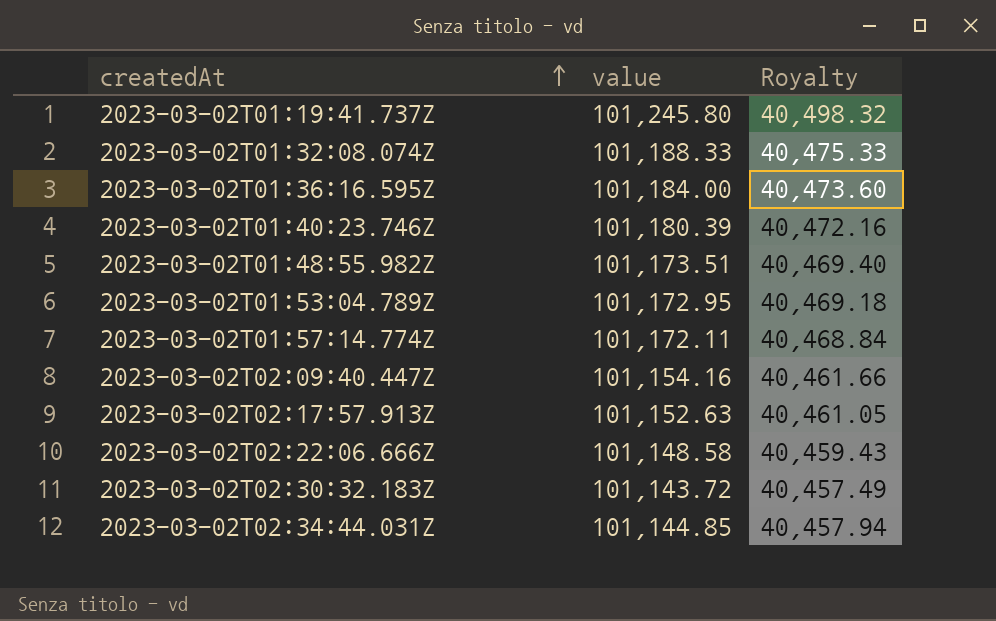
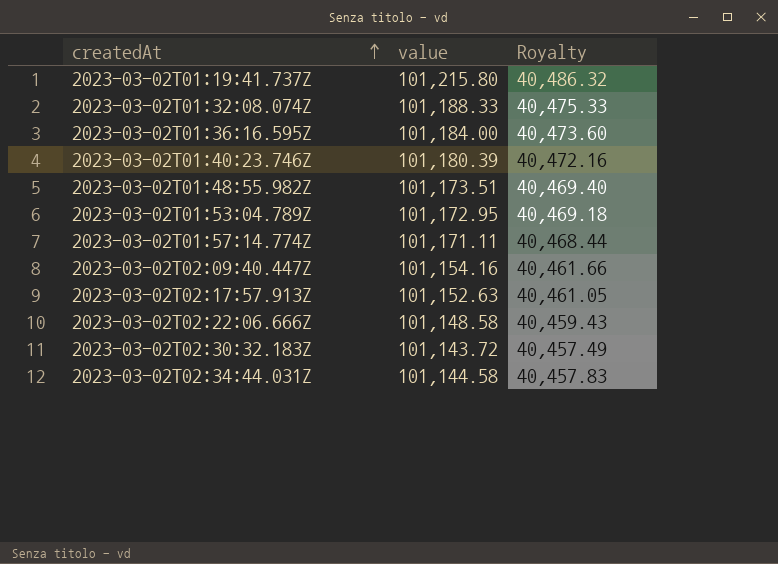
2023-03-02T01:19:41.737Z | value: 101,245.80 -> 101,215.80
2023-03-02T01:19:41.737Z | Royalty: 40,498.32 -> 40,486.32
2023-03-02T01:57:14.774Z | value: 101,172.11 -> 101,171.11
2023-03-02T01:57:14.774Z | Royalty: 40,468.84 -> 40,468.44
2023-03-02T02:34:44.031Z | value: 101,144.85 -> 101,144.58
2023-03-02T02:34:44.031Z | Royalty: 40,457.94 -> 40,457.83

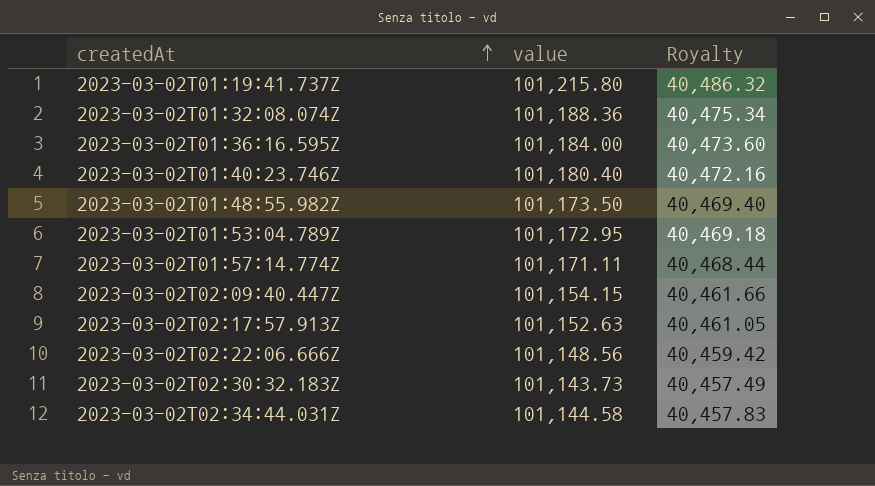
2023-03-02T01:32:08.074Z | value: 101,188.33 -> 101,188.36
2023-03-02T01:32:08.074Z | Royalty: 40,475.33 -> 40,475.34
2023-03-02T01:40:23.746Z | value: 101,180.39 -> 101,180.40
2023-03-02T01:48:55.982Z | value: 101,173.51 -> 101,173.50
2023-03-02T02:09:40.447Z | value: 101,154.16 -> 101,154.15
2023-03-02T02:22:06.666Z | value: 101,148.58 -> 101,148.56
2023-03-02T02:22:06.666Z | Royalty: 40,459.43 -> 40,459.42
2023-03-02T02:30:32.183Z | value: 101,143.72 -> 101,143.73

